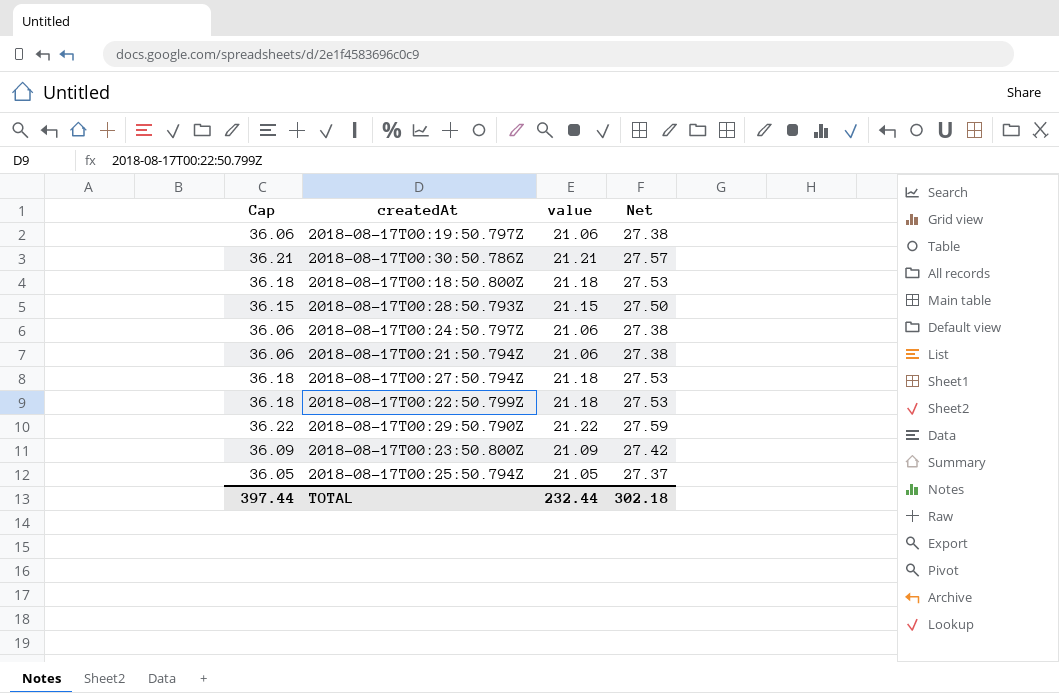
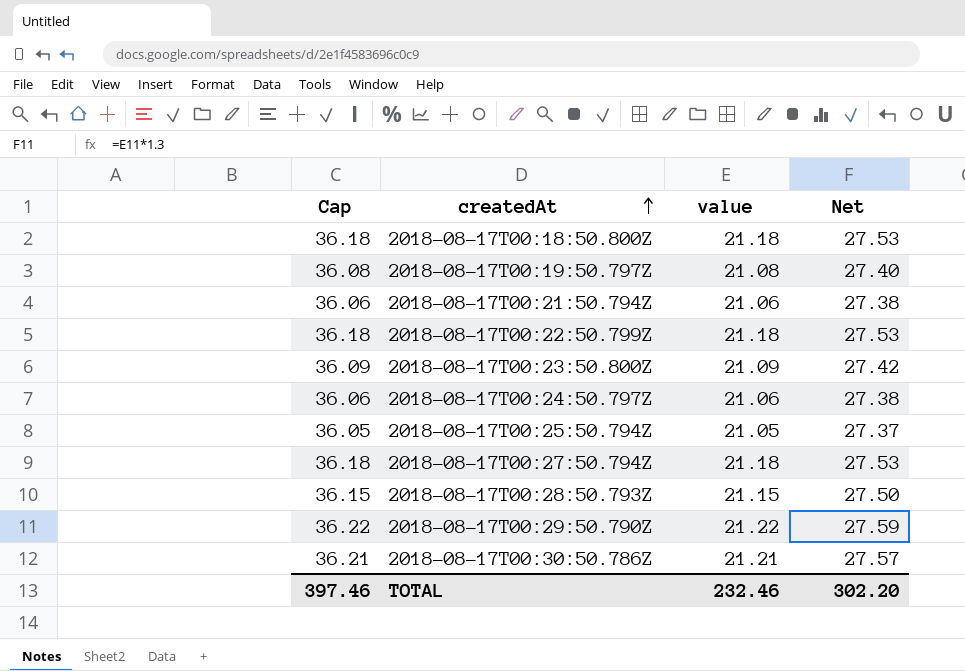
row order: none -> createdAt ascending
2018-08-17T00:19:50.797Z | Cap: 36.06 -> 36.08
2018-08-17T00:19:50.797Z | value: 21.06 -> 21.08
2018-08-17T00:19:50.797Z | Net: 27.38 -> 27.40
TOTAL | Cap: 397.44 -> 397.46
TOTAL | value: 232.44 -> 232.46
TOTAL | Net: 302.18 -> 302.20

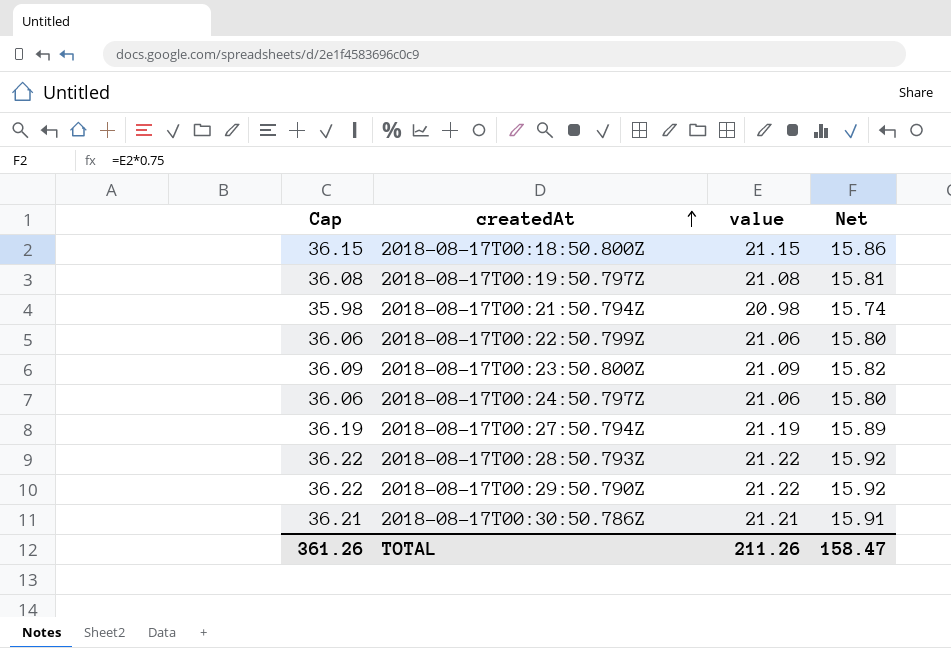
column Net | formula: [value] * 1.3 -> [value] * 0.75
row 2018-08-17T00:25:50.794Z: 36.05 | 21.05 | 27.37 -> none
2018-08-17T00:18:50.800Z | Cap: 36.18 -> 36.15
2018-08-17T00:18:50.800Z | value: 21.18 -> 21.15
2018-08-17T00:21:50.794Z | Cap: 36.06 -> 35.98
2018-08-17T00:21:50.794Z | value: 21.06 -> 20.98
2018-08-17T00:22:50.799Z | Cap: 36.18 -> 36.06
2018-08-17T00:22:50.799Z | value: 21.18 -> 21.06
2018-08-17T00:27:50.794Z | Cap: 36.18 -> 36.19
2018-08-17T00:27:50.794Z | value: 21.18 -> 21.19
2018-08-17T00:28:50.793Z | Cap: 36.15 -> 36.22
2018-08-17T00:28:50.793Z | value: 21.15 -> 21.22
TOTAL | Cap: 397.46 -> 361.26
TOTAL | value: 232.46 -> 211.26
TOTAL | Net: 302.20 -> 158.47

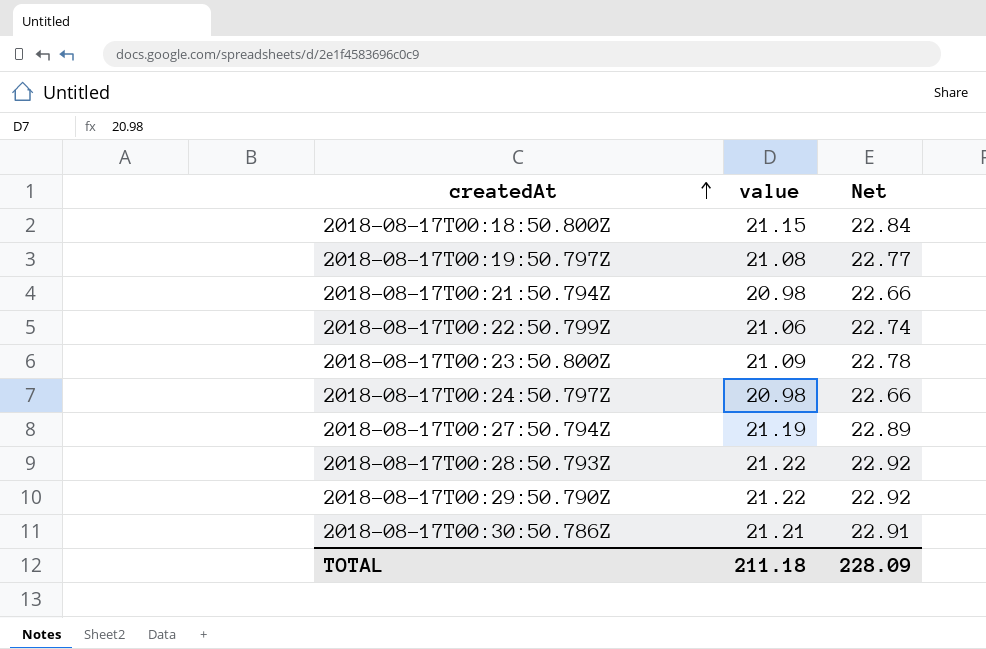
column Cap | formula: [value] + 15 -> none
column Net | formula: [value] * 0.75 -> [value] * 1.08
2018-08-17T00:24:50.797Z | value: 21.06 -> 20.98
TOTAL | value: 211.26 -> 211.18
TOTAL | Net: 158.47 -> 228.09

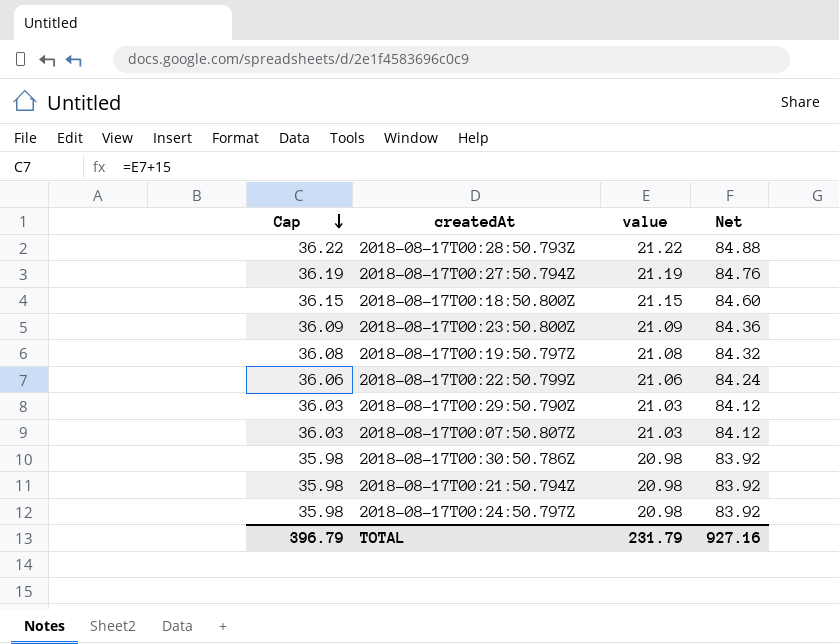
row order: createdAt ascending -> Cap descending
column Cap | formula: none -> [value] + 15
column Net | formula: [value] * 1.08 -> [value] * 4
2018-08-17T00:29:50.790Z | value: 21.22 -> 21.03
row 2018-08-17T00:07:50.807Z: none -> 36.03 | 21.03 | 84.12
2018-08-17T00:30:50.786Z | value: 21.21 -> 20.98
TOTAL | value: 211.18 -> 231.79
TOTAL | Net: 228.09 -> 927.16

